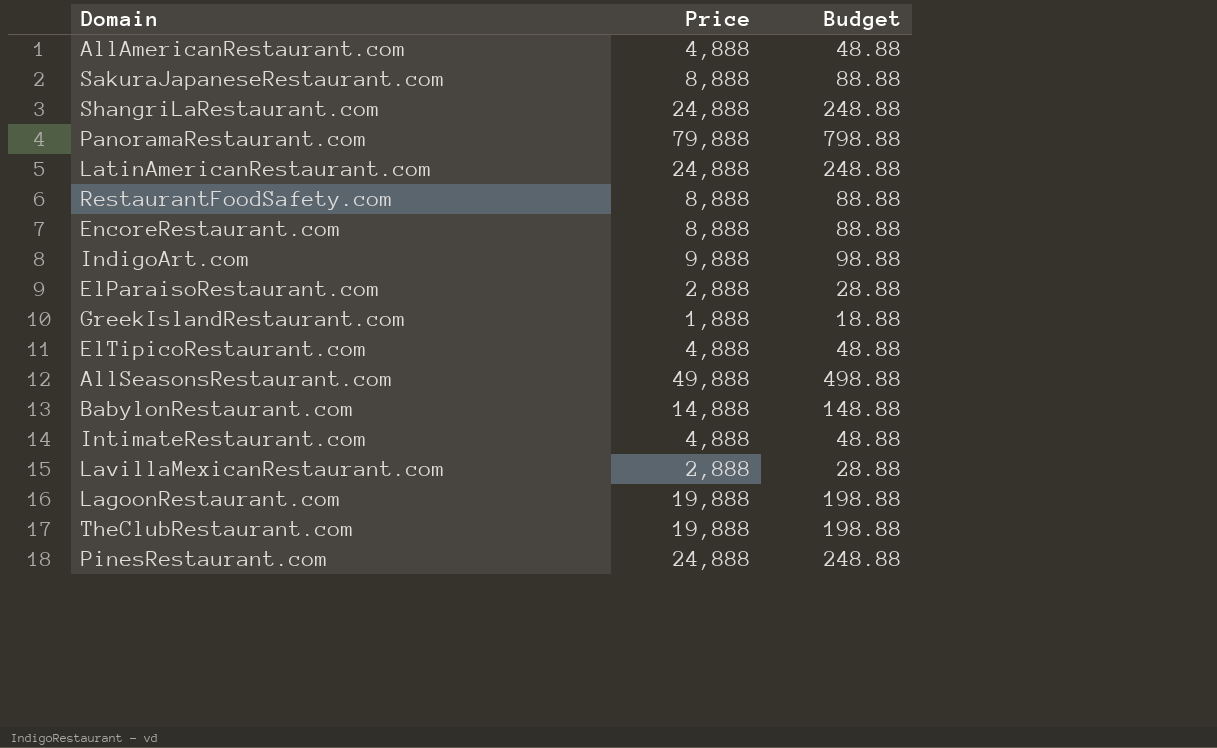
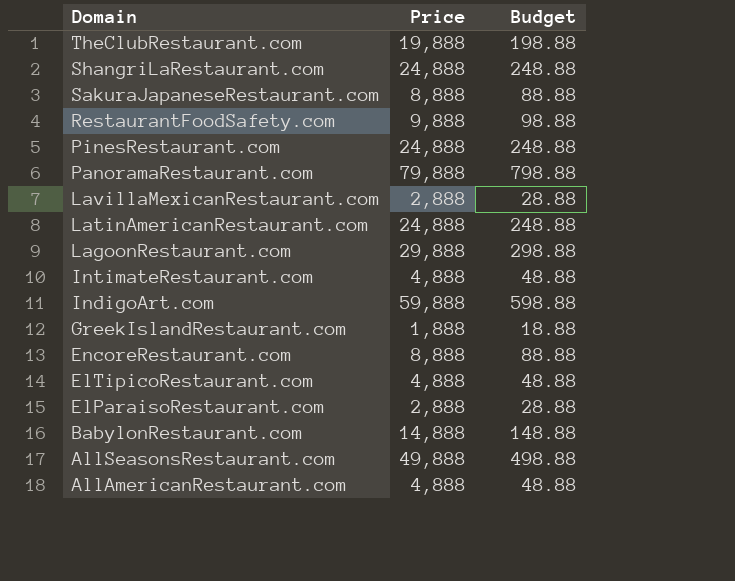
row order: none -> Domain descending
RestaurantFoodSafety.com | Price: 8,888 -> 9,888
RestaurantFoodSafety.com | Budget: 88.88 -> 98.88
LagoonRestaurant.com | Price: 19,888 -> 29,888
LagoonRestaurant.com | Budget: 198.88 -> 298.88
IndigoArt.com | Price: 9,888 -> 59,888
IndigoArt.com | Budget: 98.88 -> 598.88

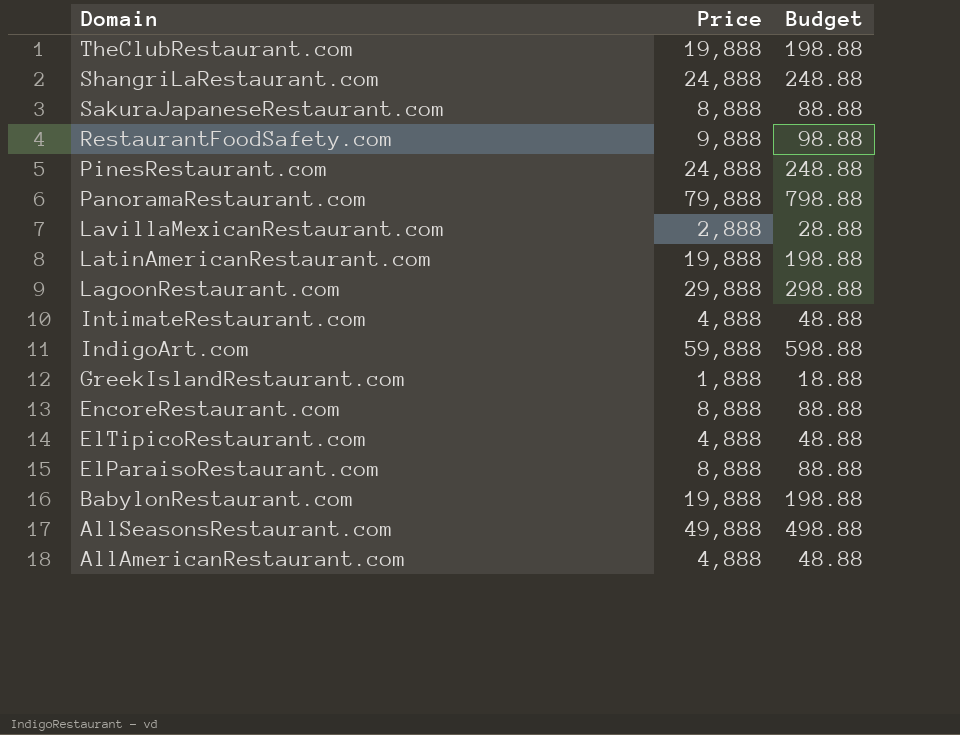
LatinAmericanRestaurant.com | Price: 24,888 -> 19,888
LatinAmericanRestaurant.com | Budget: 248.88 -> 198.88
ElParaisoRestaurant.com | Price: 2,888 -> 8,888
ElParaisoRestaurant.com | Budget: 28.88 -> 88.88
BabylonRestaurant.com | Price: 14,888 -> 19,888
BabylonRestaurant.com | Budget: 148.88 -> 198.88

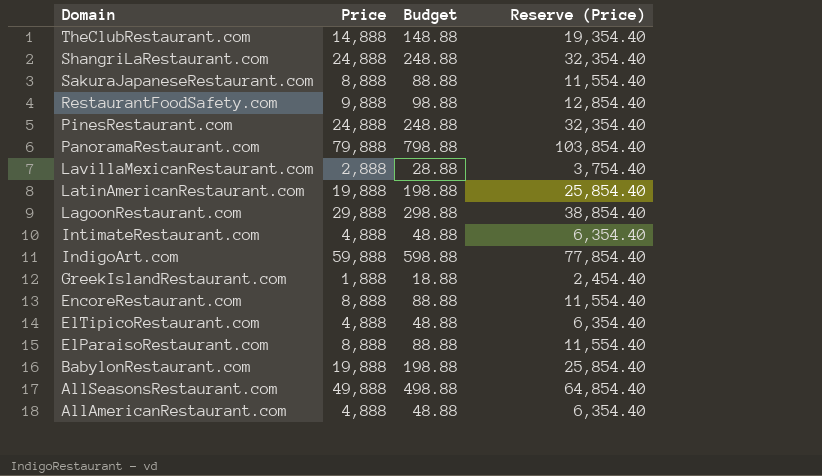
column Reserve (Price) | formula: none -> [Price] * 1.3
TheClubRestaurant.com | Price: 19,888 -> 14,888
TheClubRestaurant.com | Budget: 198.88 -> 148.88

